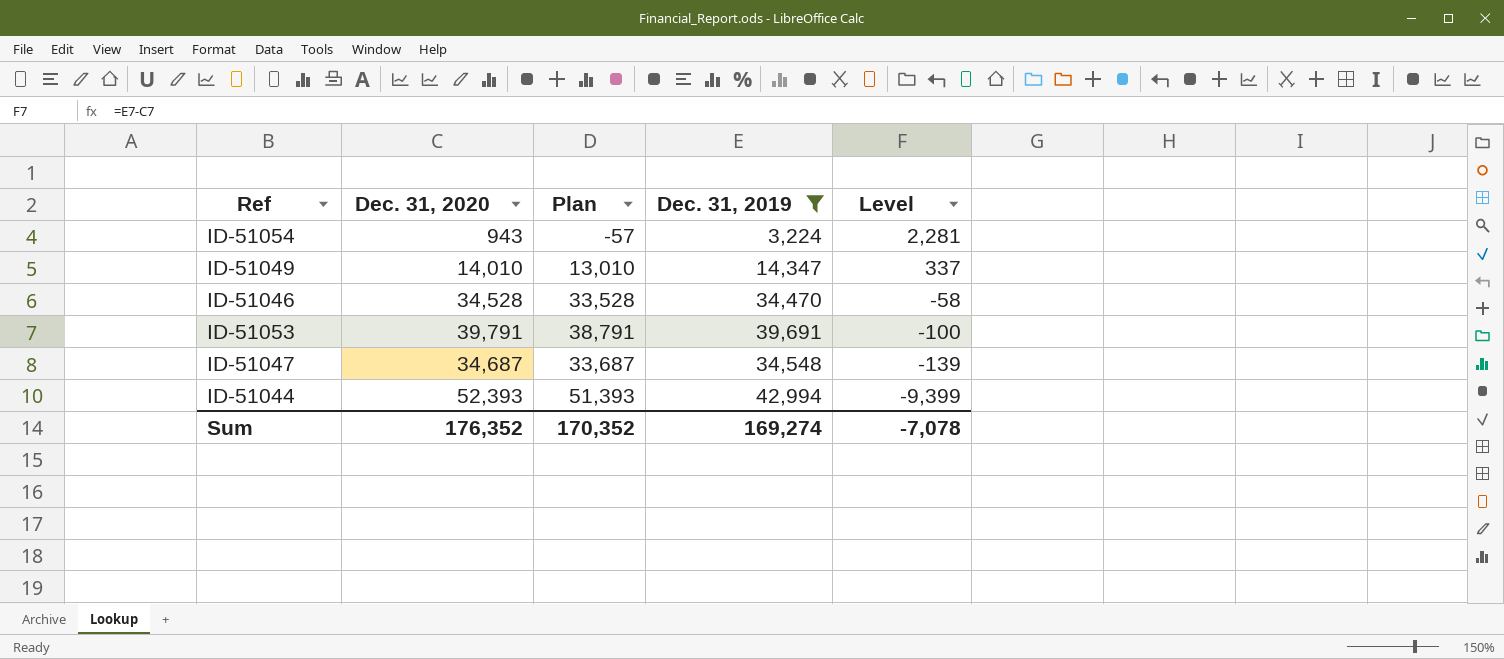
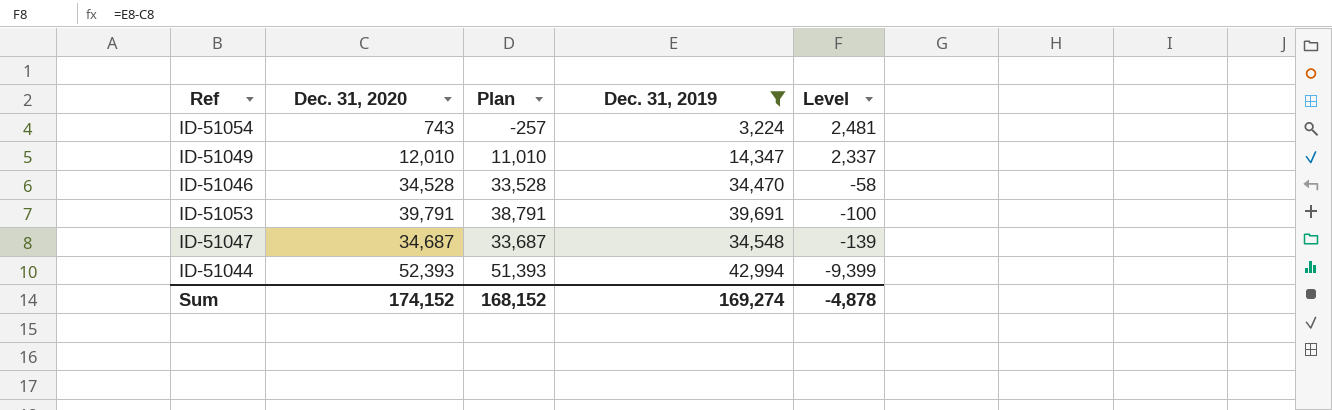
ID-51054 | Dec. 31, 2020: 943 -> 743
ID-51054 | Plan: -57 -> -257
ID-51054 | Level: 2,281 -> 2,481
ID-51049 | Dec. 31, 2020: 14,010 -> 12,010
ID-51049 | Plan: 13,010 -> 11,010
ID-51049 | Level: 337 -> 2,337
Sum | Dec. 31, 2020: 176,352 -> 174,152
Sum | Plan: 170,352 -> 168,152
Sum | Level: -7,078 -> -4,878

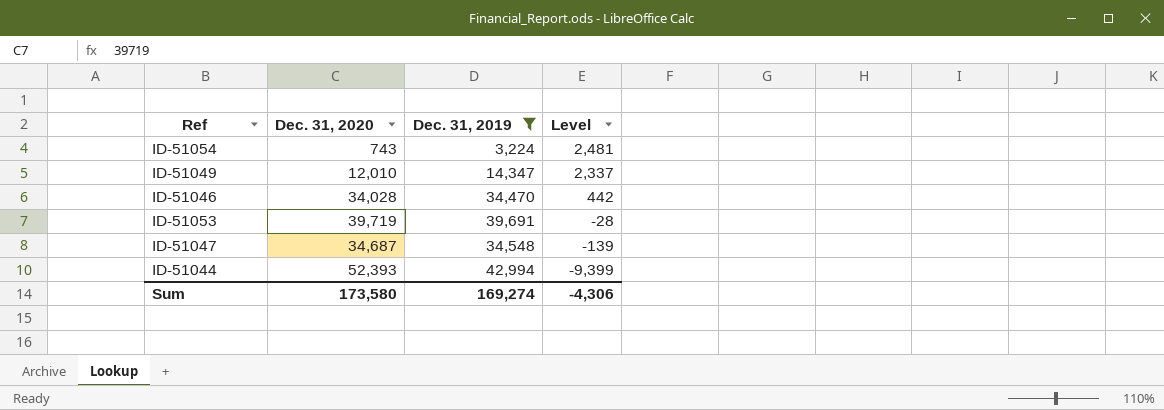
column Plan | formula: [Dec. 31, 2020] - 1000 -> none
ID-51046 | Dec. 31, 2020: 34,528 -> 34,028
ID-51046 | Level: -58 -> 442
ID-51053 | Dec. 31, 2020: 39,791 -> 39,719
ID-51053 | Level: -100 -> -28
Sum | Dec. 31, 2020: 174,152 -> 173,580
Sum | Level: -4,878 -> -4,306

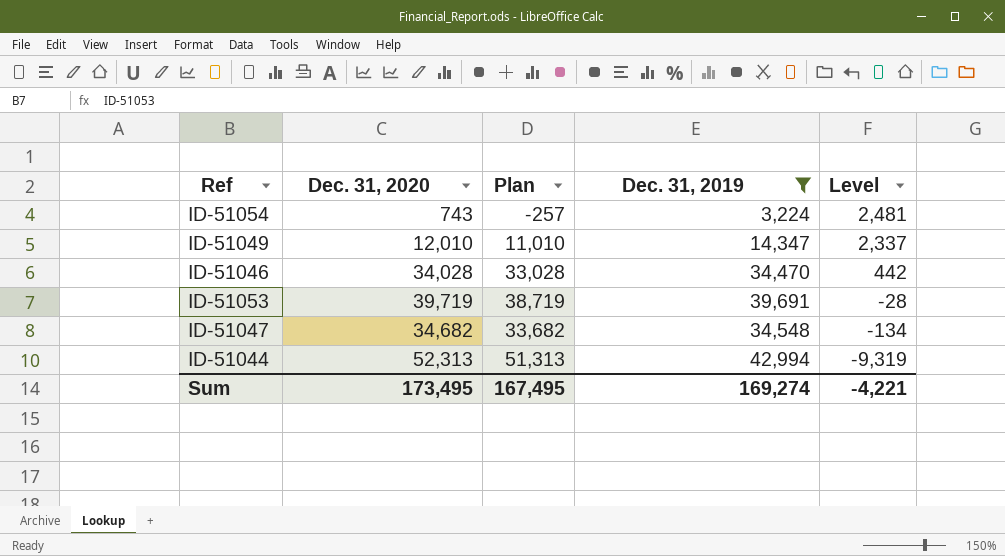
column Plan | formula: none -> [Dec. 31, 2020] - 1000
ID-51047 | Dec. 31, 2020: 34,687 -> 34,682
ID-51047 | Level: -139 -> -134
ID-51044 | Dec. 31, 2020: 52,393 -> 52,313
ID-51044 | Level: -9,399 -> -9,319
Sum | Dec. 31, 2020: 173,580 -> 173,495
Sum | Level: -4,306 -> -4,221

